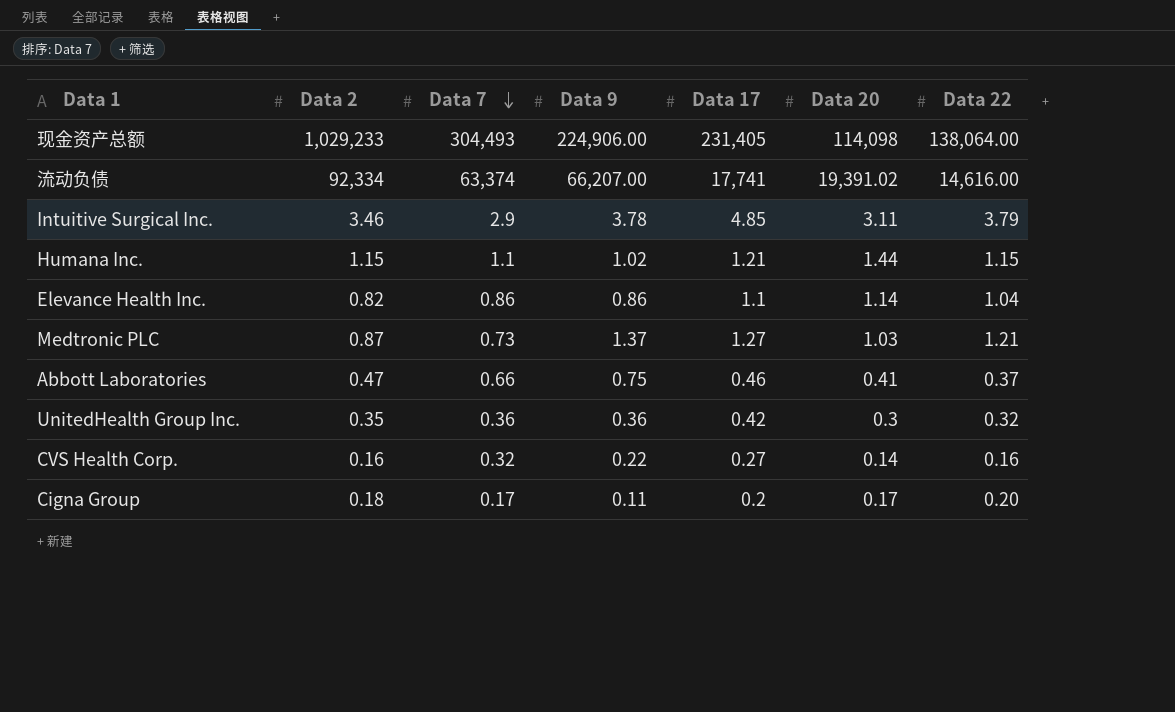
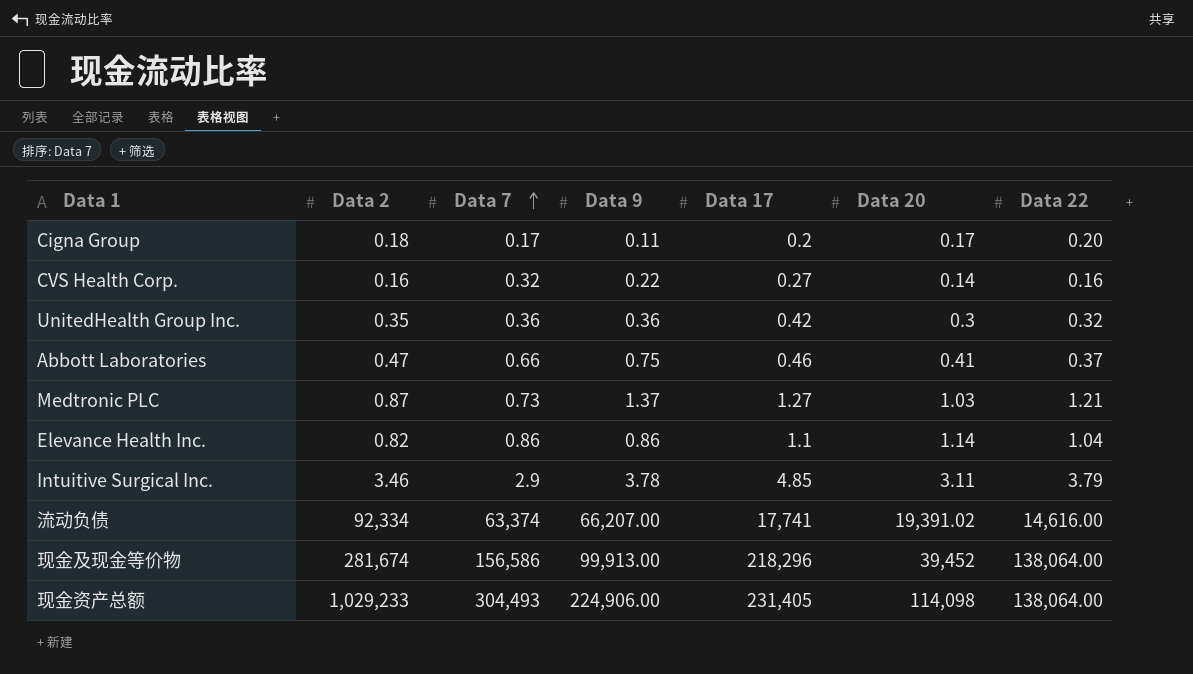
row order: Data 7 descending -> Data 7 ascending
row Humana Inc.: 1.15 | 1.1 | 1.02 | 1.21 | 1.44 | 1.15 -> none
row 现金及现金等价物: none -> 281,674 | 156,586 | 99,913.00 | 218,296 | 39,452 | 138,064.00

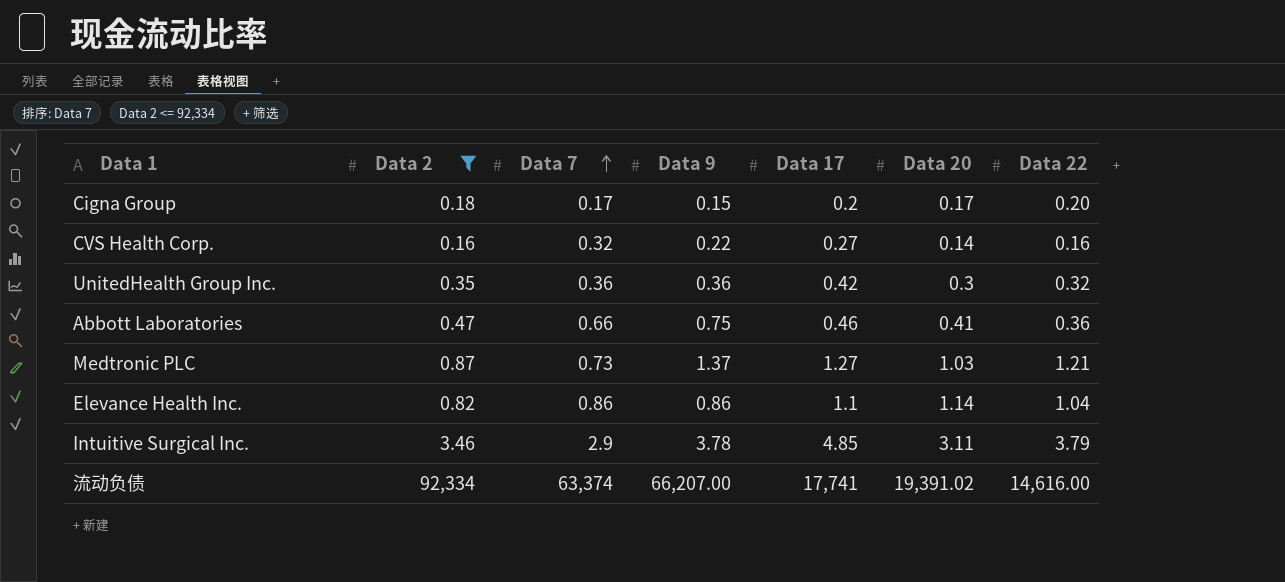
filter: none -> Data 2 <= 92,334
Cigna Group | Data 9: 0.11 -> 0.15
Abbott Laboratories | Data 22: 0.37 -> 0.36

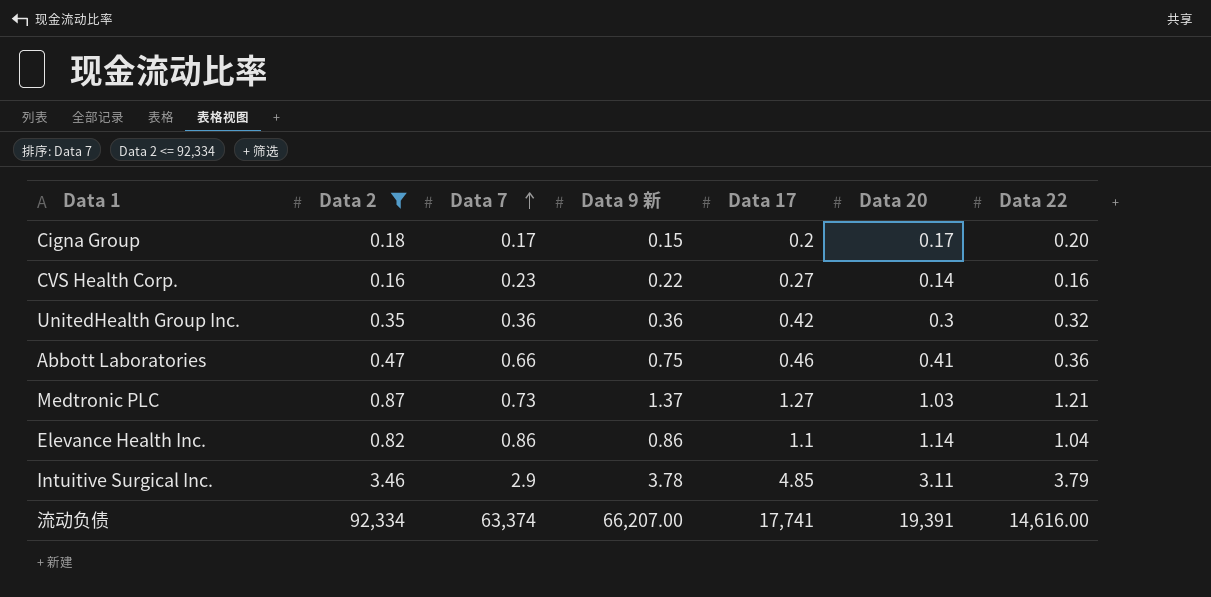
column name: Data 9 -> Data 9 新
CVS Health Corp. | Data 7: 0.32 -> 0.23
流动负债 | Data 20: 19,391.02 -> 19,391

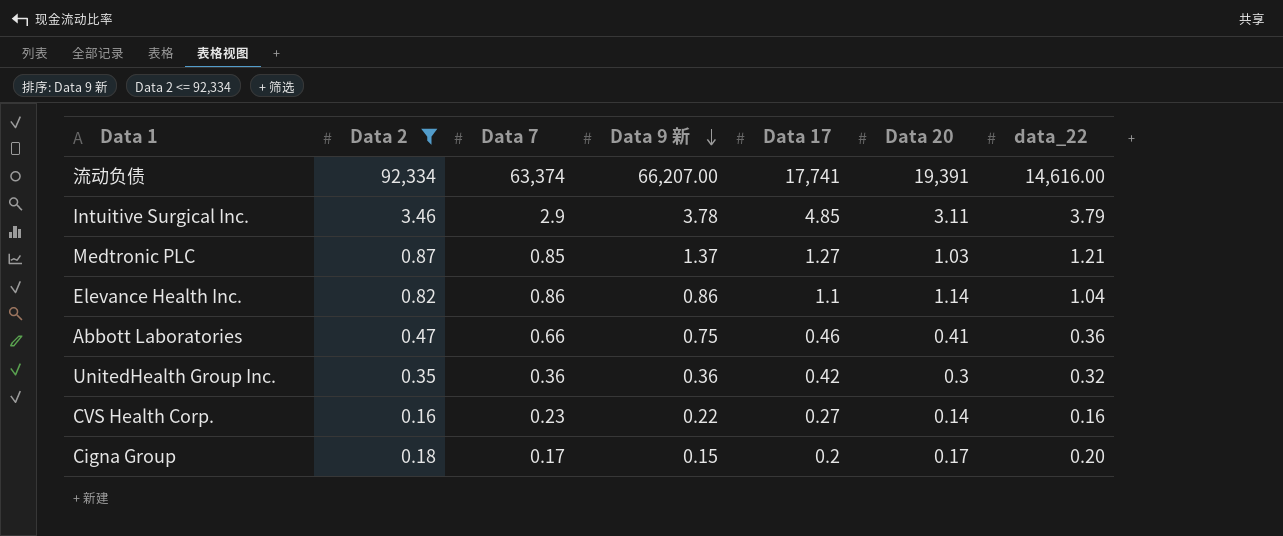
row order: Data 7 ascending -> Data 9 新 descending
column name: Data 22 -> data_22
Medtronic PLC | Data 7: 0.73 -> 0.85

